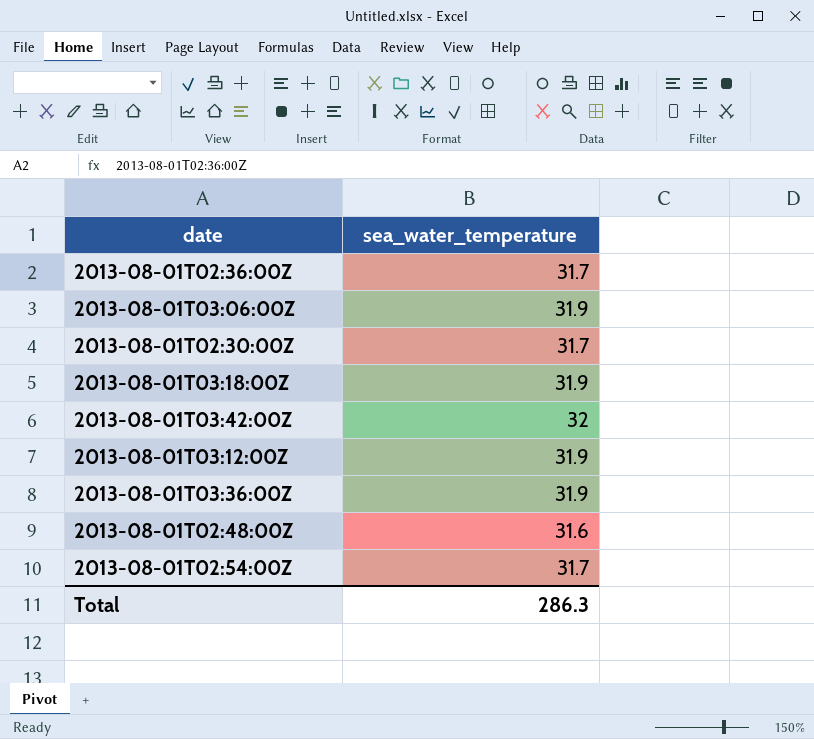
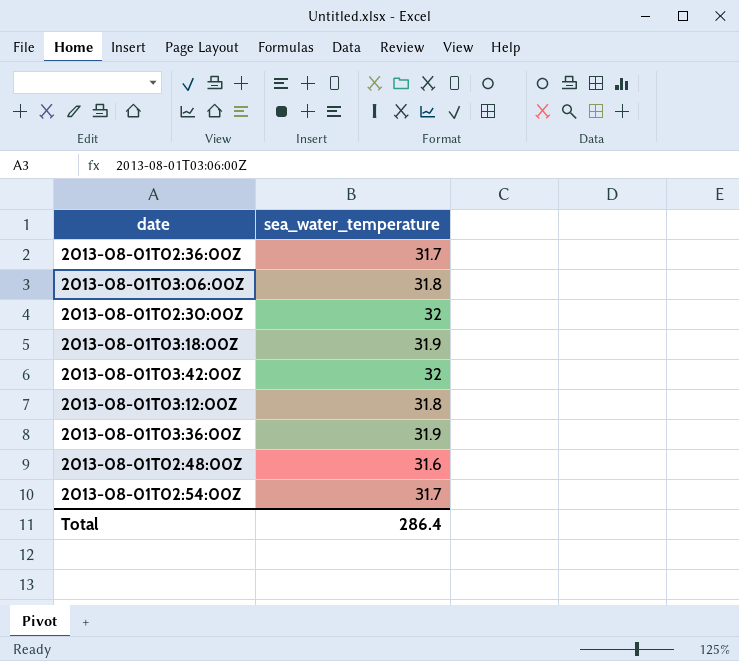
2013-08-01T03:06:00Z | sea_water_temperature: 31.9 -> 31.8
2013-08-01T02:30:00Z | sea_water_temperature: 31.7 -> 32
2013-08-01T03:12:00Z | sea_water_temperature: 31.9 -> 31.8
Total | sea_water_temperature: 286.3 -> 286.4

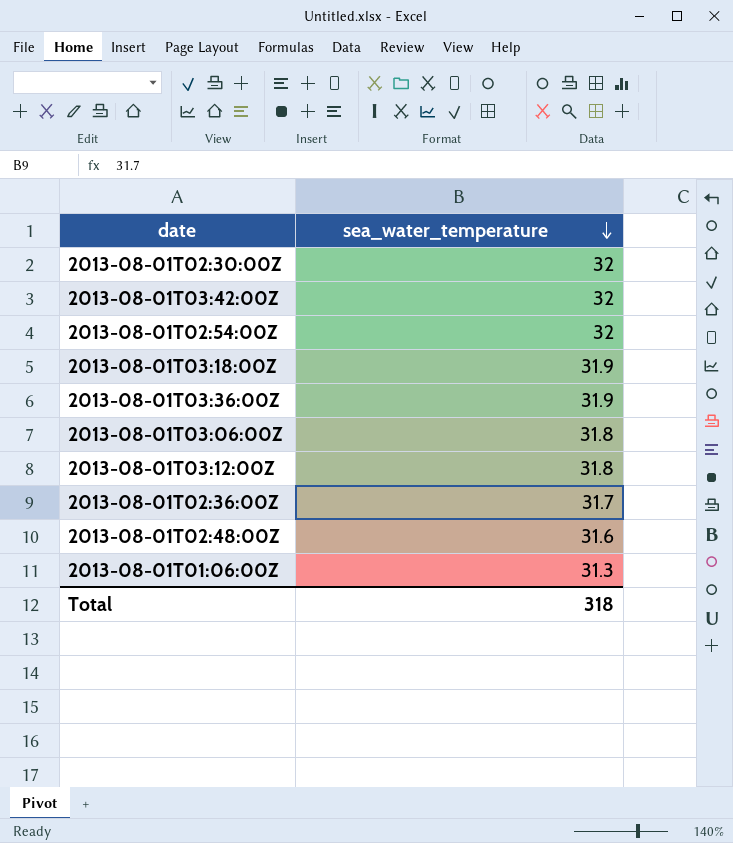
row order: none -> sea_water_temperature descending
2013-08-01T02:54:00Z | sea_water_temperature: 31.7 -> 32
row 2013-08-01T01:06:00Z: none -> 31.3
Total | sea_water_temperature: 286.4 -> 318

